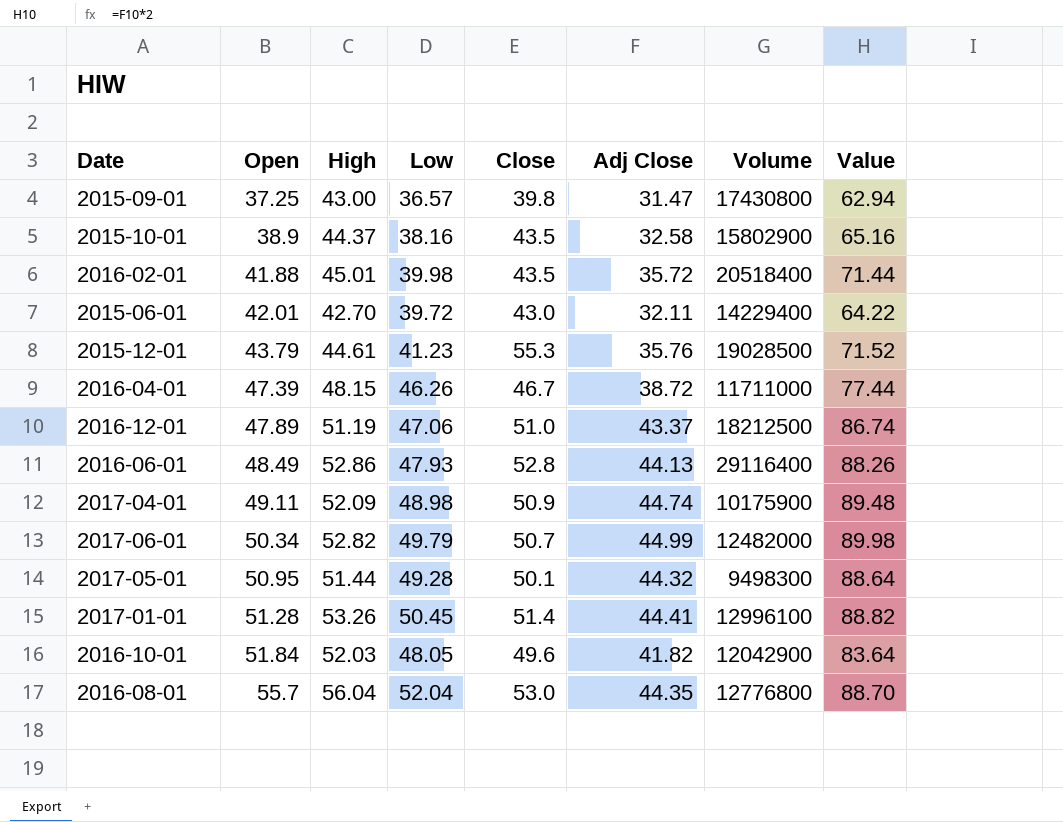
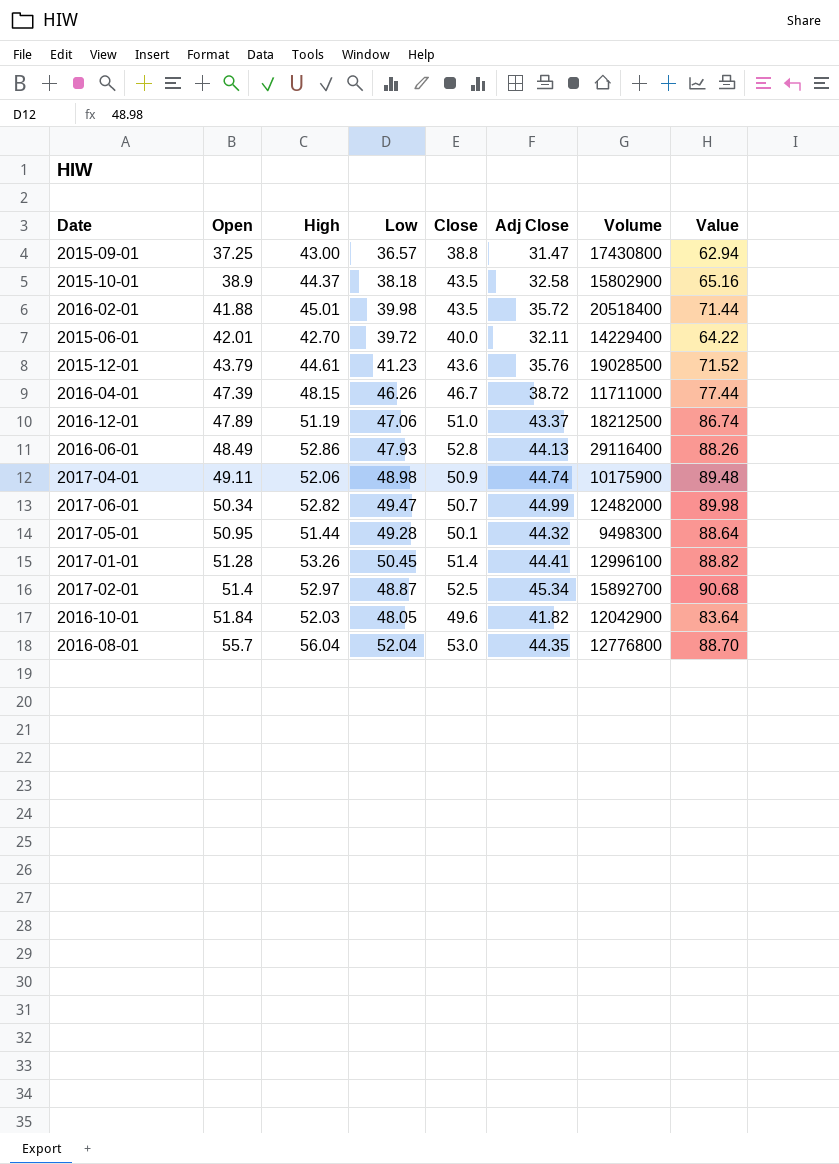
2015-09-01 | Close: 39.8 -> 38.8
2015-10-01 | Low: 38.16 -> 38.18
2015-06-01 | Close: 43.0 -> 40.0
2015-12-01 | Close: 55.3 -> 43.6
2017-04-01 | High: 52.09 -> 52.06
2017-06-01 | Low: 49.79 -> 49.47
row 2017-02-01: none -> 51.4 | 52.97 | 48.87 | 52.5 | 45.34 | 15892700 | 90.68

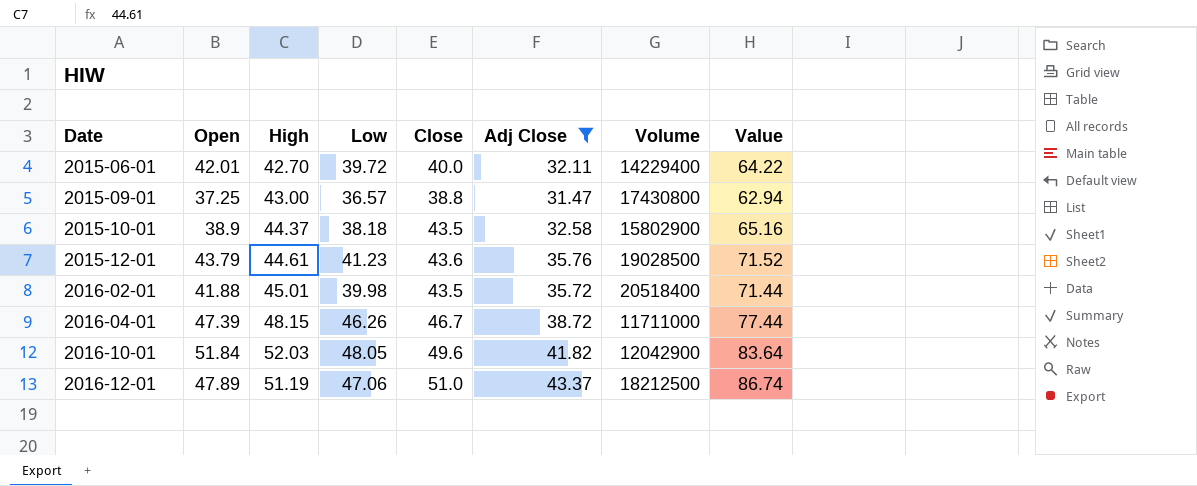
filter: none -> Adj Close <= 43.37
row order: Open ascending -> Date ascending

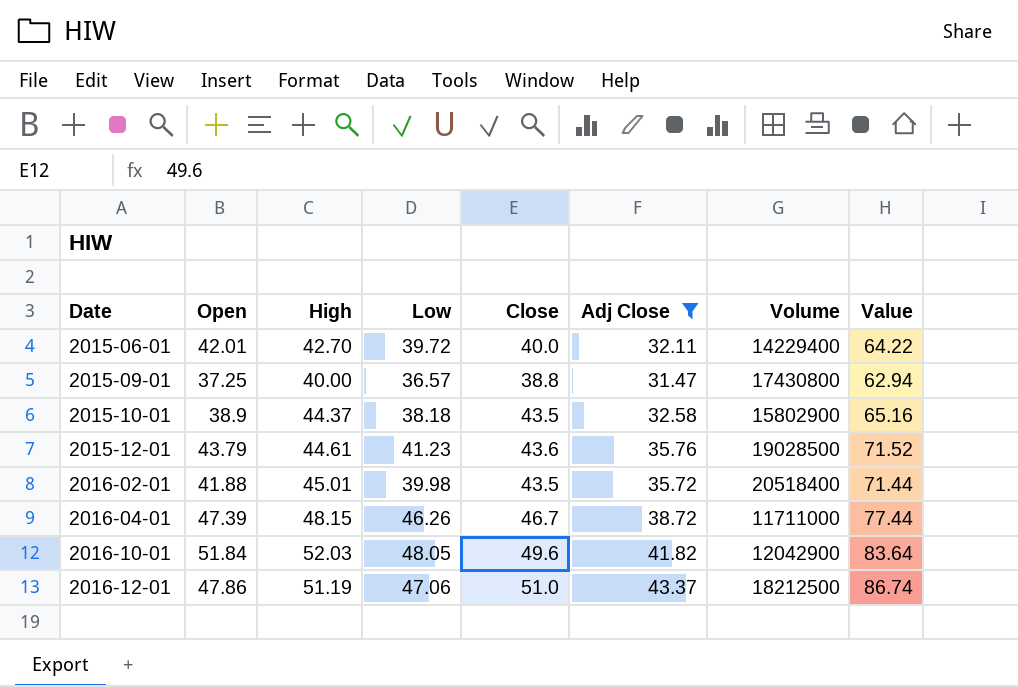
2015-09-01 | High: 43.00 -> 40.00
2016-12-01 | Open: 47.89 -> 47.86

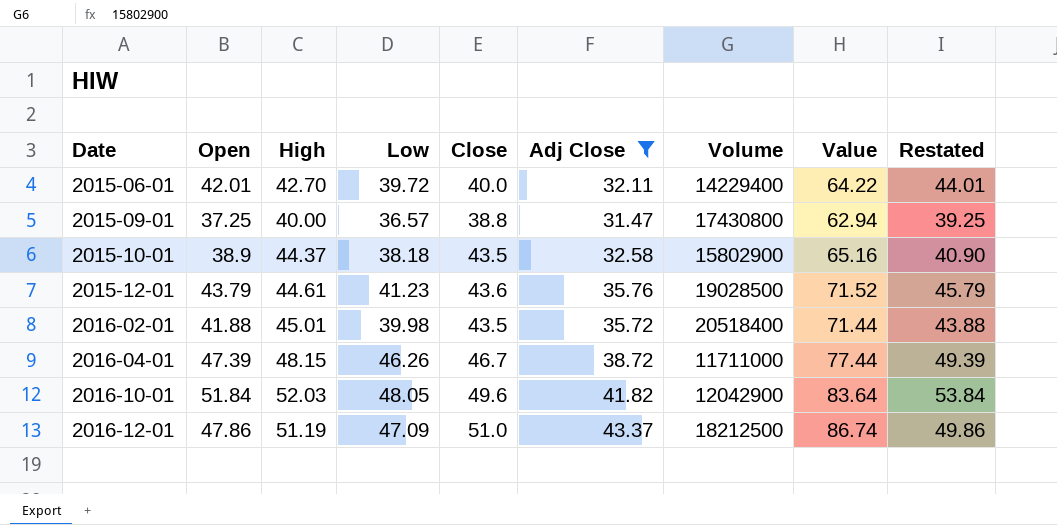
column Restated | formula: none -> [Open] + 2
2016-12-01 | Low: 47.06 -> 47.09

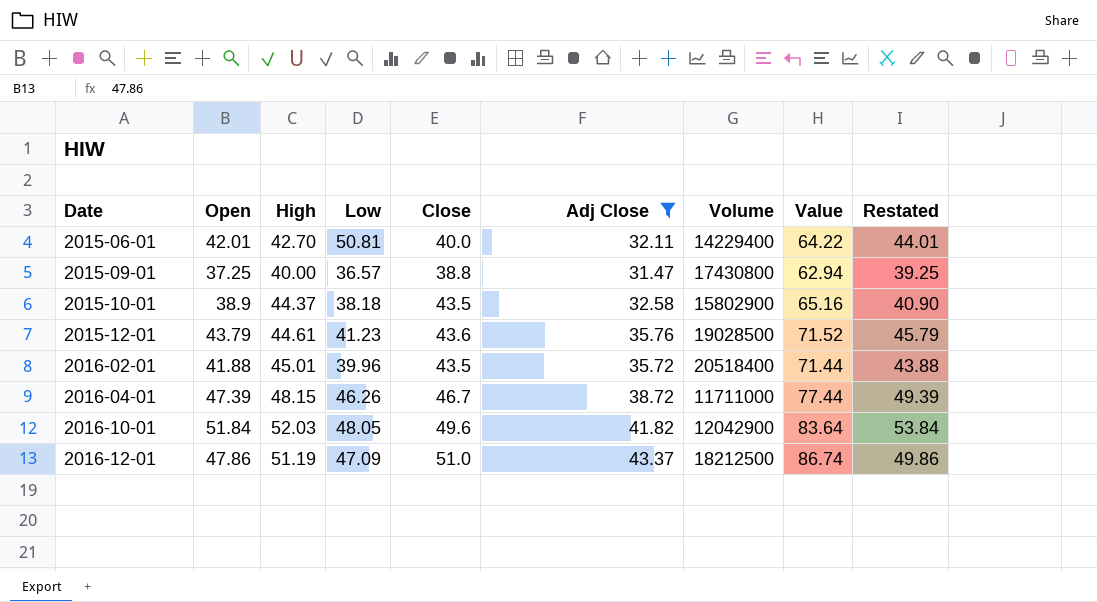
2015-06-01 | Low: 39.72 -> 50.81
2016-02-01 | Low: 39.98 -> 39.96

